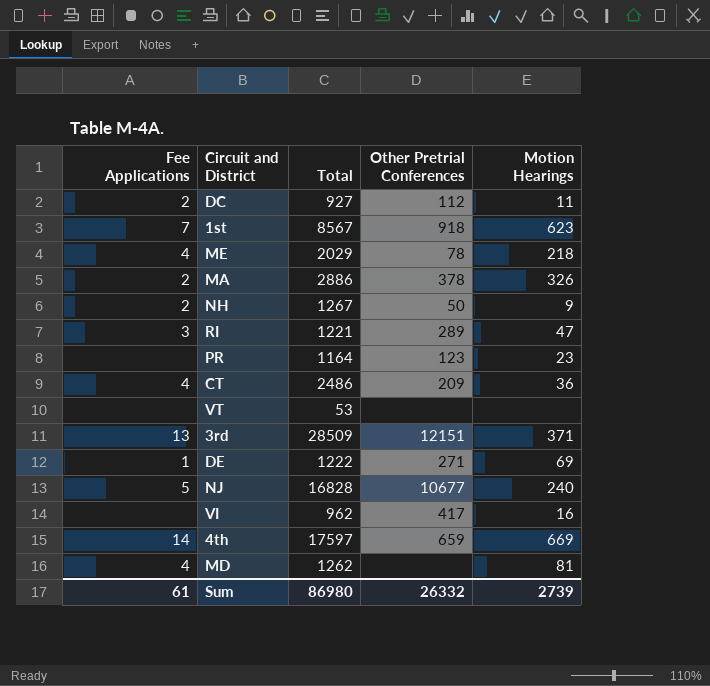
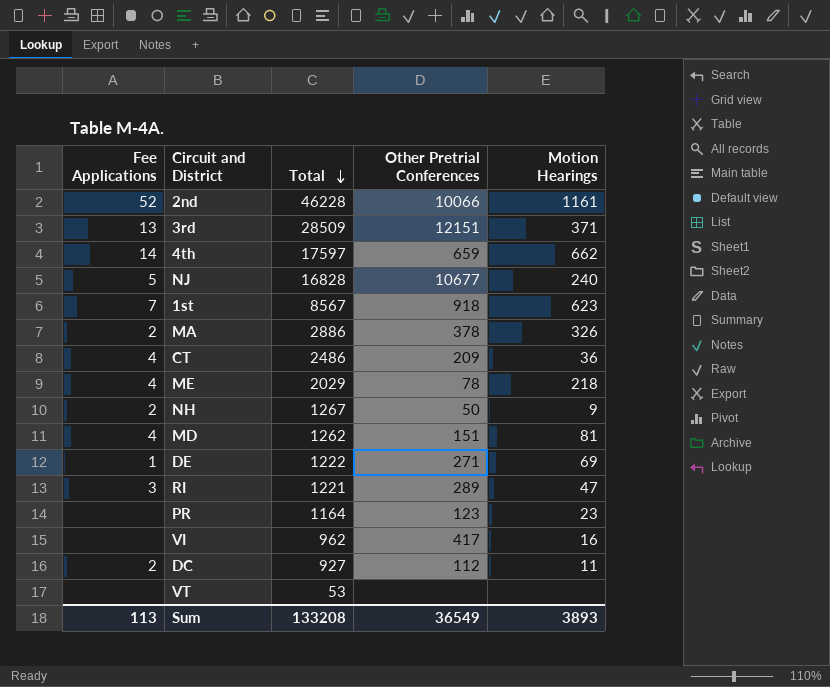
row order: none -> Total descending
row 2nd: none -> 52 | 46228 | 10066 | 1161
4th | Motion Hearings: 669 -> 662
MD | Other Pretrial Conferences: none -> 151
Sum | Fee Applications: 61 -> 113
Sum | Total: 86980 -> 133208
Sum | Other Pretrial Conferences: 26332 -> 36549
Sum | Motion Hearings: 2739 -> 3893

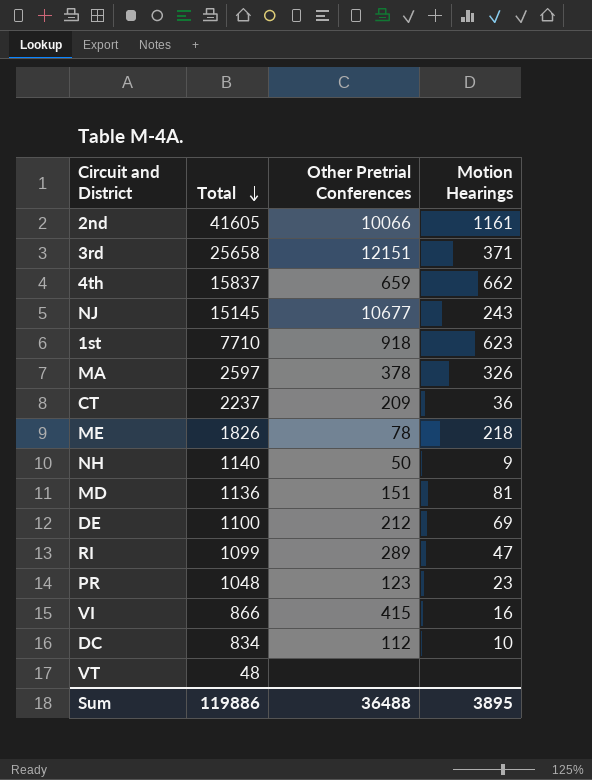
column Fee Applications | position: 1 -> none
2nd | Total: 46228 -> 41605
3rd | Total: 28509 -> 25658
4th | Total: 17597 -> 15837
NJ | Total: 16828 -> 15145
NJ | Motion Hearings: 240 -> 243
1st | Total: 8567 -> 7710
MA | Total: 2886 -> 2597
CT | Total: 2486 -> 2237
ME | Total: 2029 -> 1826
NH | Total: 1267 -> 1140
MD | Total: 1262 -> 1136
DE | Total: 1222 -> 1100
DE | Other Pretrial Conferences: 271 -> 212
RI | Total: 1221 -> 1099
PR | Total: 1164 -> 1048
VI | Total: 962 -> 866
VI | Other Pretrial Conferences: 417 -> 415
DC | Total: 927 -> 834
DC | Motion Hearings: 11 -> 10
VT | Total: 53 -> 48
Sum | Total: 133208 -> 119886
Sum | Other Pretrial Conferences: 36549 -> 36488
Sum | Motion Hearings: 3893 -> 3895

